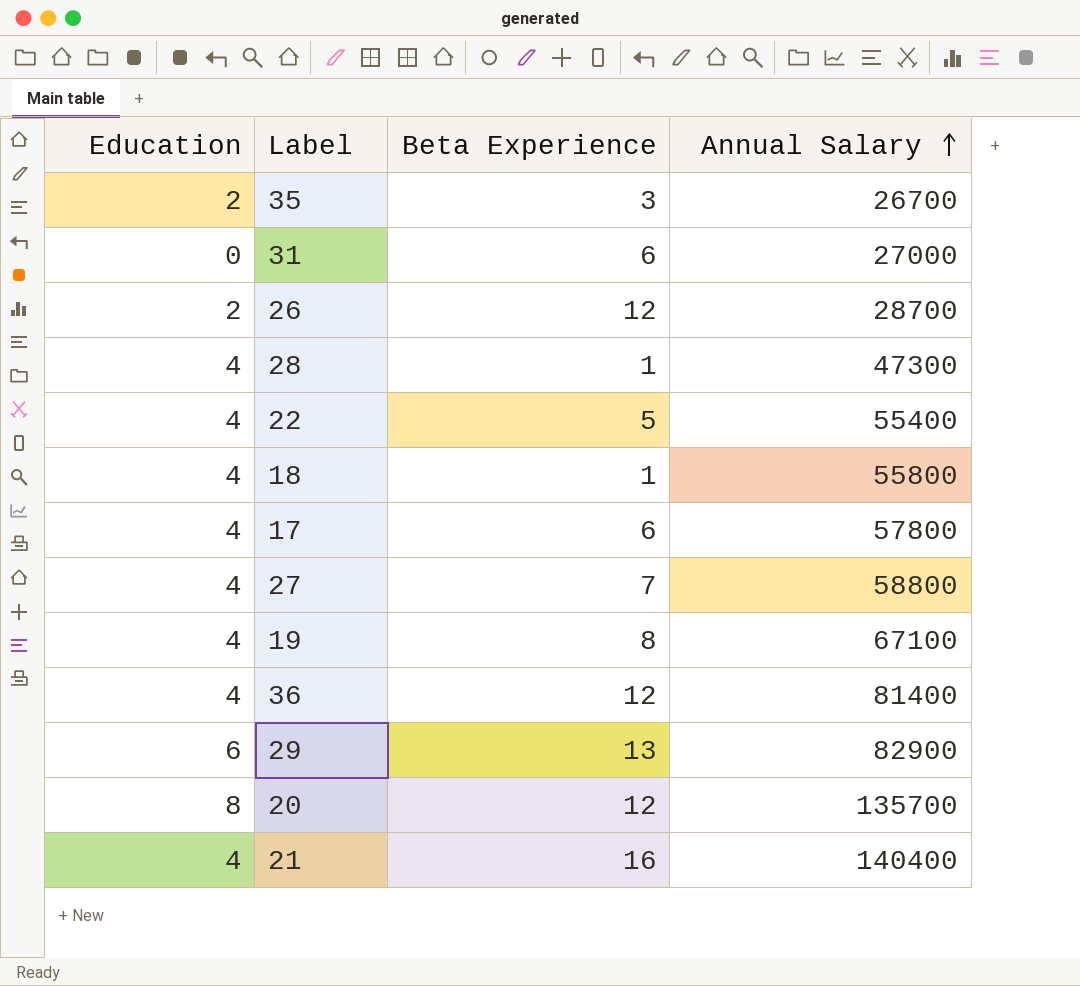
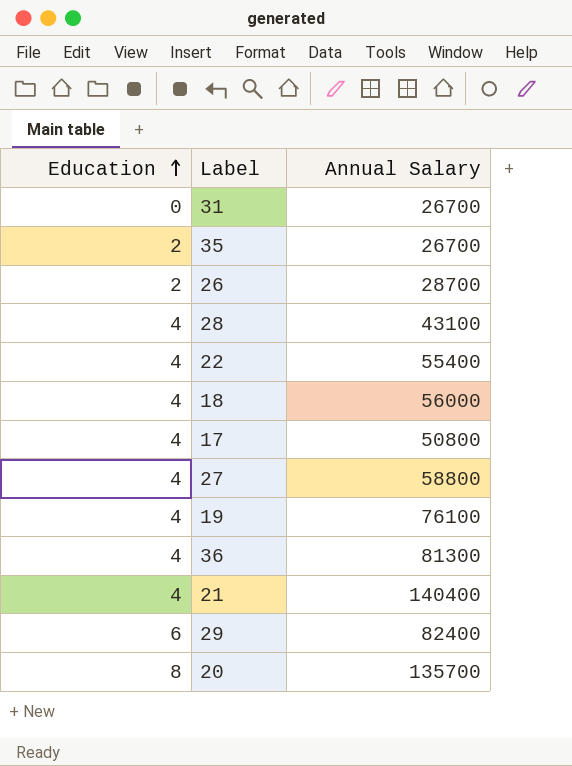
row order: Annual Salary ascending -> Education ascending
column Beta Experience | position: 3 -> none
31 | Annual Salary: 27000 -> 26700
28 | Annual Salary: 47300 -> 43100
18 | Annual Salary: 55800 -> 56000
17 | Annual Salary: 57800 -> 50800
19 | Annual Salary: 67100 -> 76100
36 | Annual Salary: 81400 -> 81300
29 | Annual Salary: 82900 -> 82400

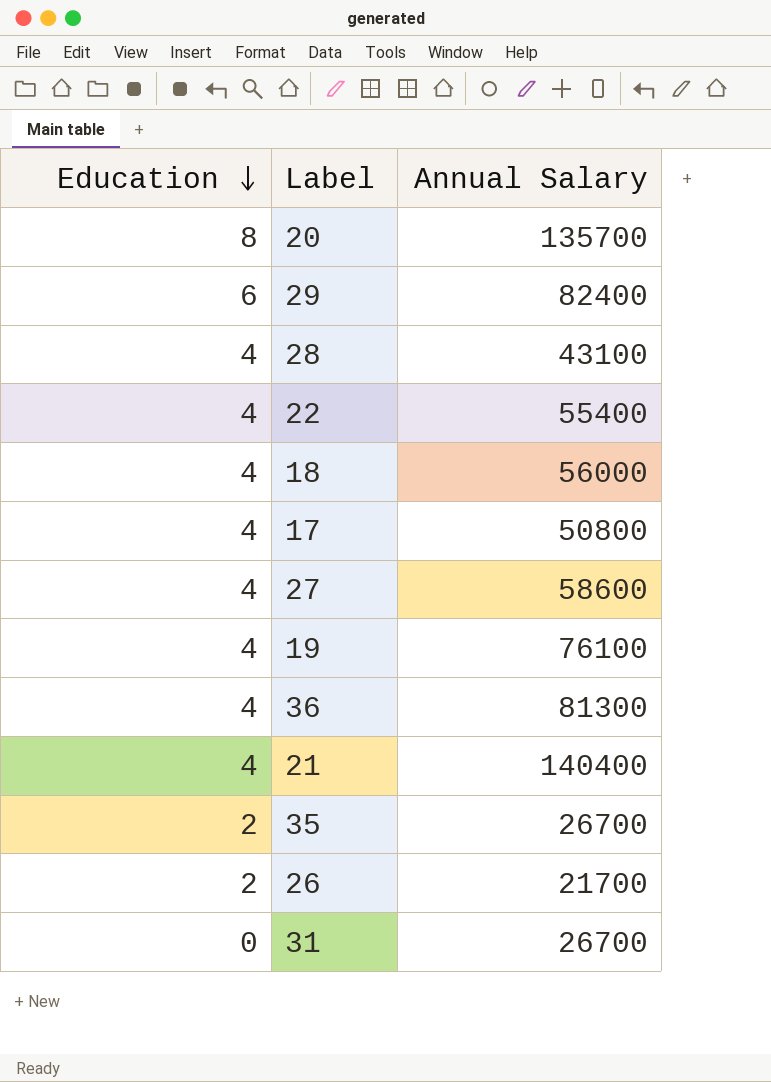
row order: Education ascending -> Education descending
27 | Annual Salary: 58800 -> 58600
26 | Annual Salary: 28700 -> 21700

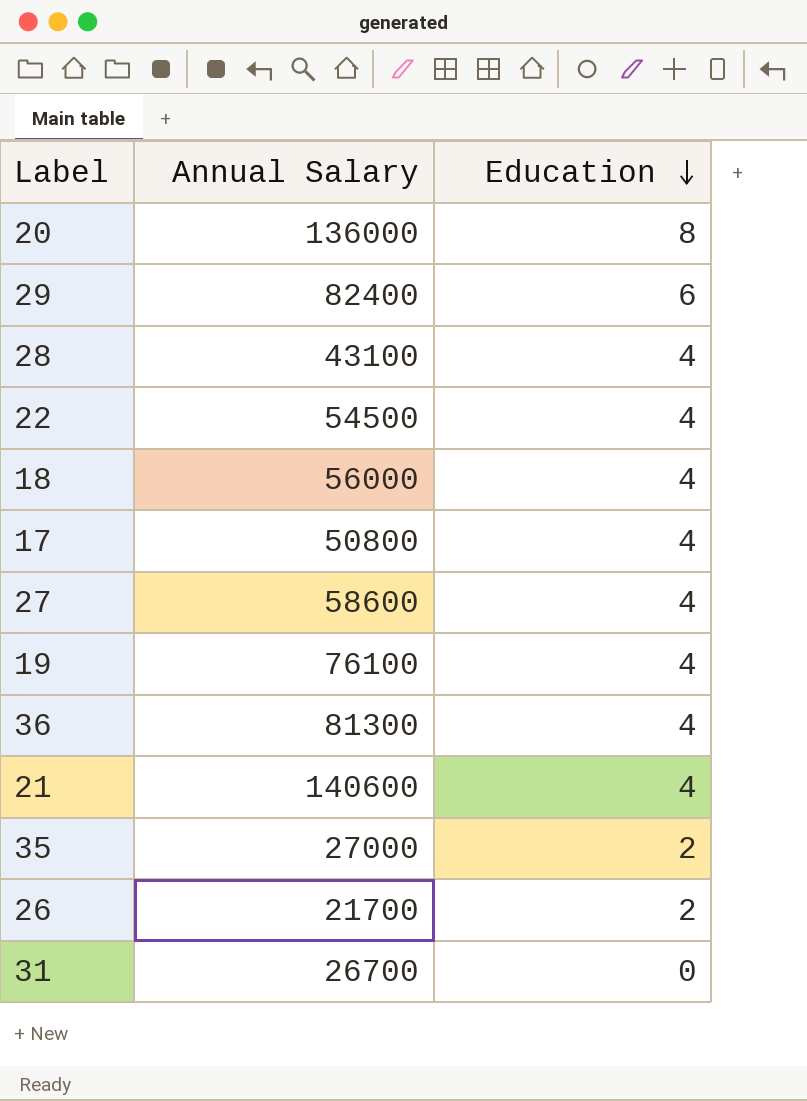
column Education | position: 1 -> 3
20 | Annual Salary: 135700 -> 136000
22 | Annual Salary: 55400 -> 54500
21 | Annual Salary: 140400 -> 140600
35 | Annual Salary: 26700 -> 27000

